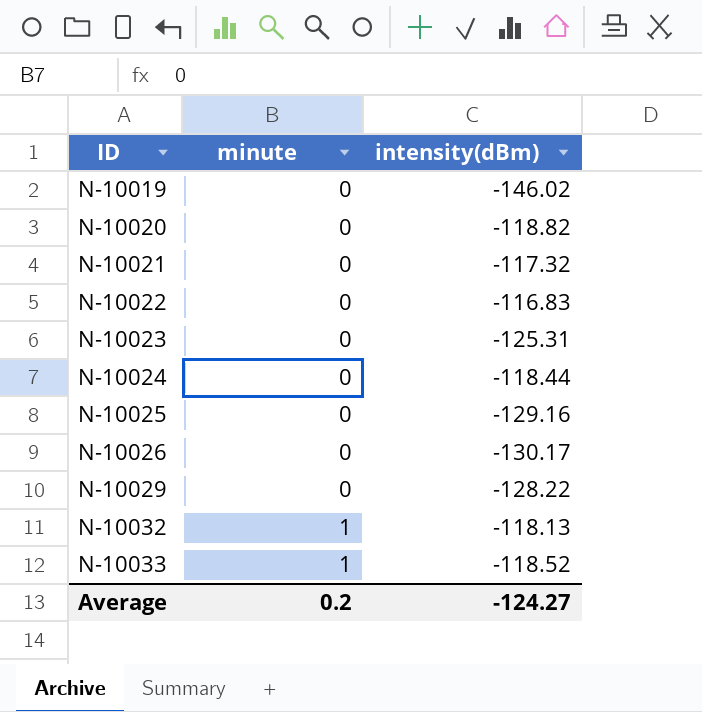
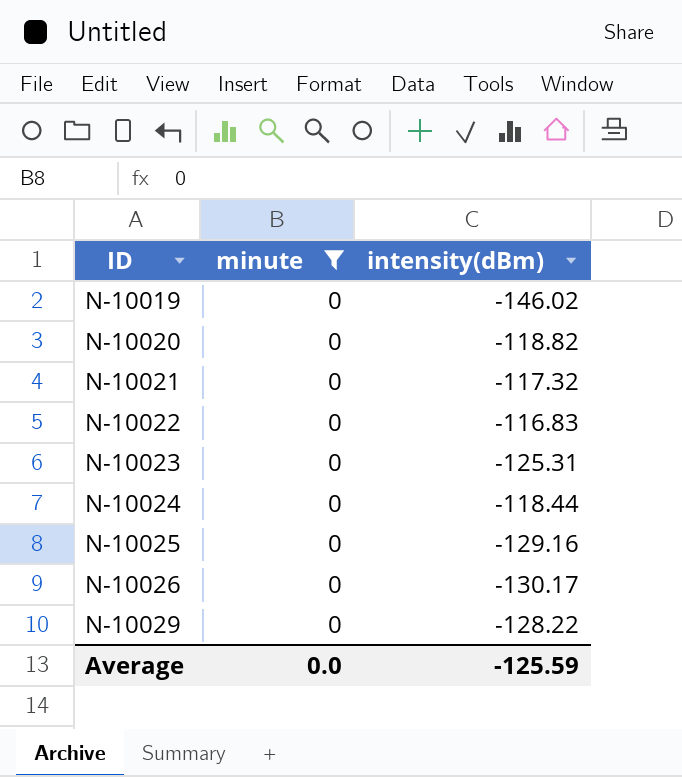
filter: none -> minute = 0
Average | minute: 0.2 -> 0.0
Average | intensity(dBm): -124.27 -> -125.59

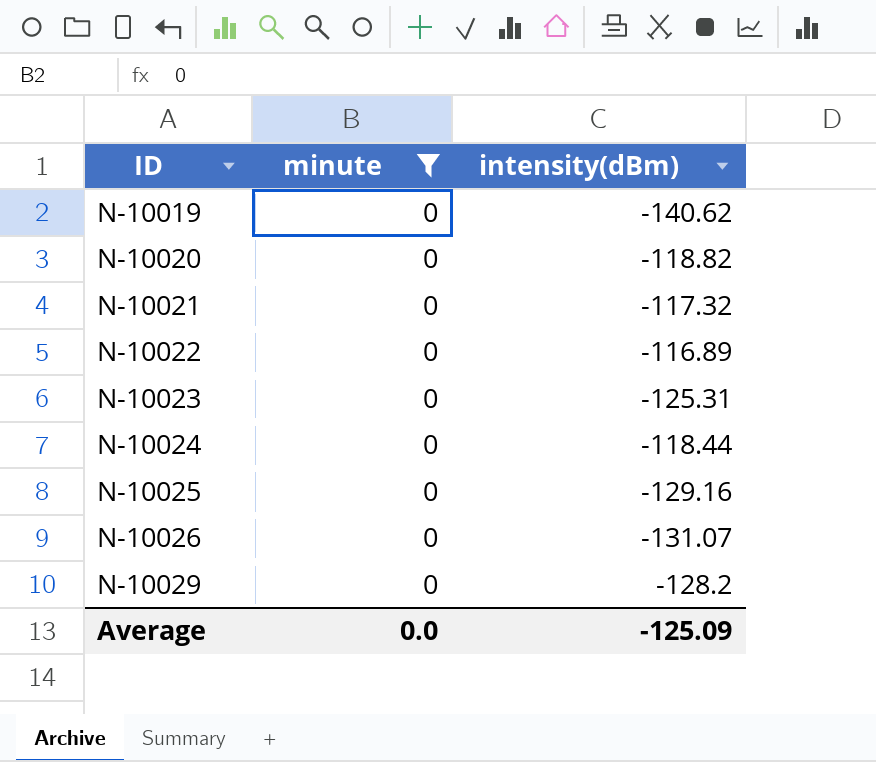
N-10019 | intensity(dBm): -146.02 -> -140.62
N-10022 | intensity(dBm): -116.83 -> -116.89
N-10026 | intensity(dBm): -130.17 -> -131.07
N-10029 | intensity(dBm): -128.22 -> -128.2
Average | intensity(dBm): -125.59 -> -125.09

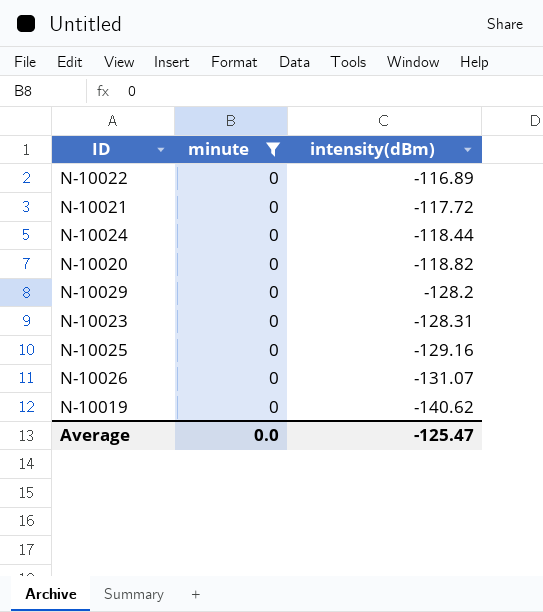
row order: ID ascending -> intensity(dBm) descending
N-10021 | intensity(dBm): -117.32 -> -117.72
N-10023 | intensity(dBm): -125.31 -> -128.31
Average | intensity(dBm): -125.09 -> -125.47

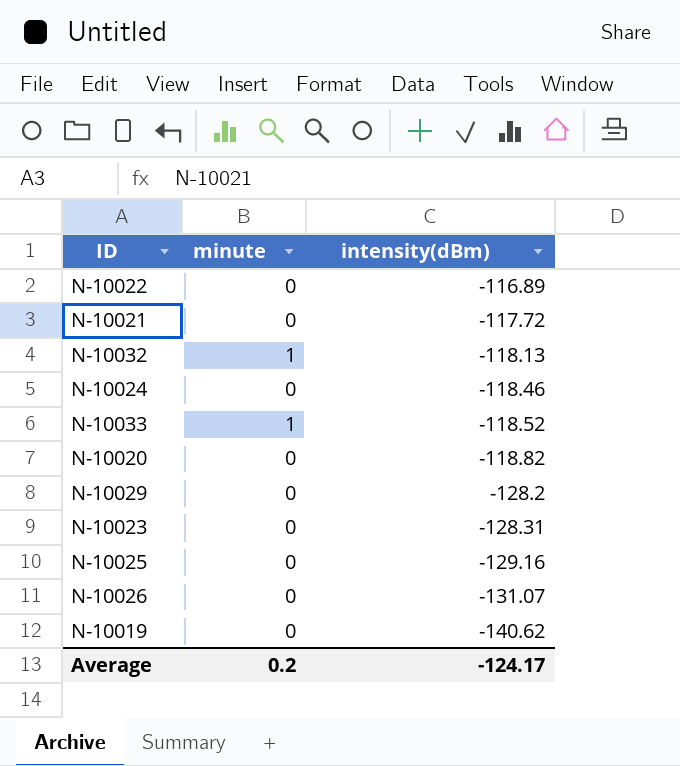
filter: minute = 0 -> none
N-10024 | intensity(dBm): -118.44 -> -118.46
Average | minute: 0.0 -> 0.2
Average | intensity(dBm): -125.47 -> -124.17

